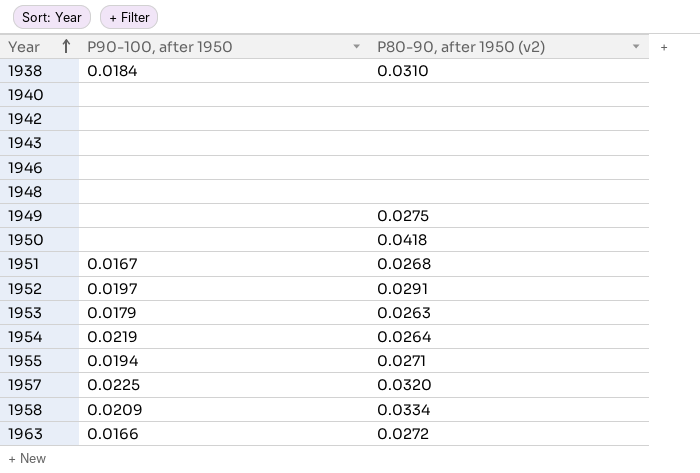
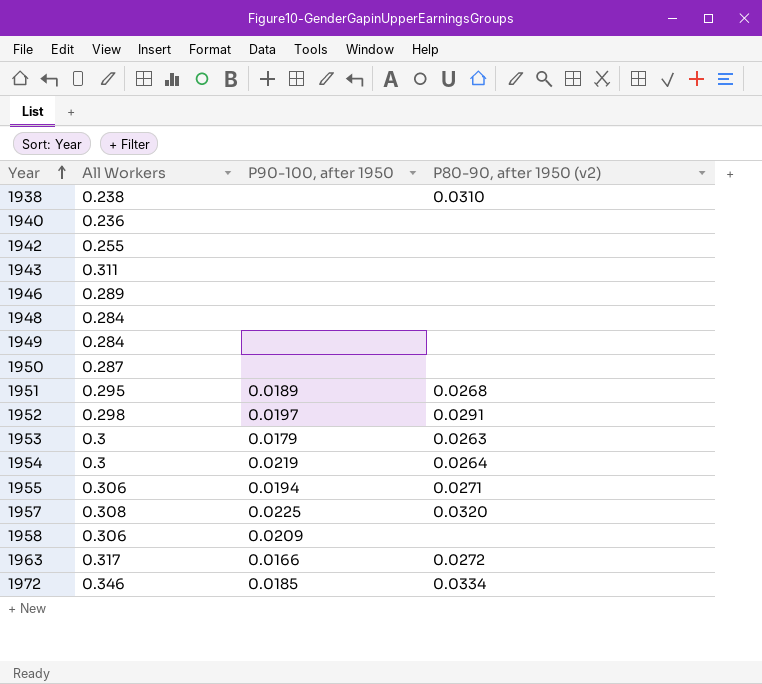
column All Workers | position: none -> 2
1938 | P90-100, after 1950: 0.0184 -> none
1949 | P80-90, after 1950 (v2): 0.0275 -> none
1950 | P80-90, after 1950 (v2): 0.0418 -> none
1951 | P90-100, after 1950: 0.0167 -> 0.0189
1958 | P80-90, after 1950 (v2): 0.0334 -> none
row 1972: none -> 0.346 | 0.0185 | 0.0334

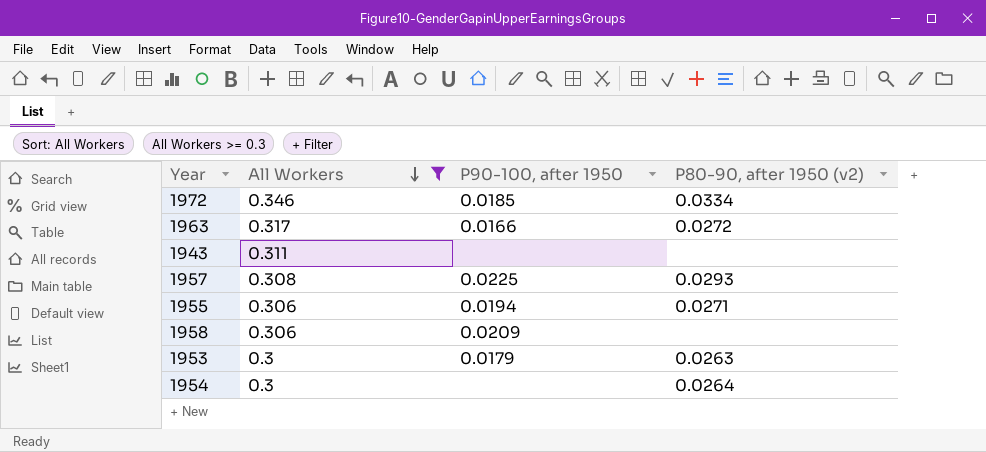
filter: none -> All Workers >= 0.3
row order: Year ascending -> All Workers descending
1957 | P80-90, after 1950 (v2): 0.0320 -> 0.0293
1954 | P90-100, after 1950: 0.0219 -> none

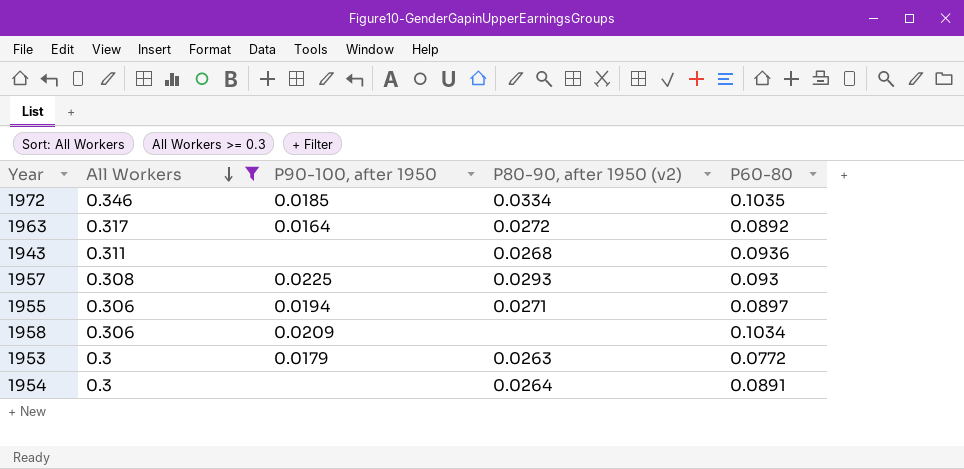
column P60-80 | position: none -> 5
1963 | P90-100, after 1950: 0.0166 -> 0.0164
1943 | P80-90, after 1950 (v2): none -> 0.0268

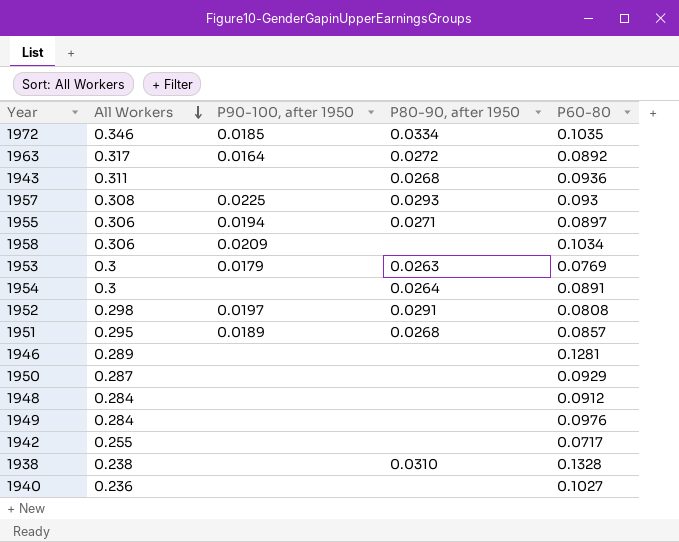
filter: All Workers >= 0.3 -> none
column name: P80-90, after 1950 (v2) -> P80-90, after 1950
1953 | P60-80: 0.0772 -> 0.0769

